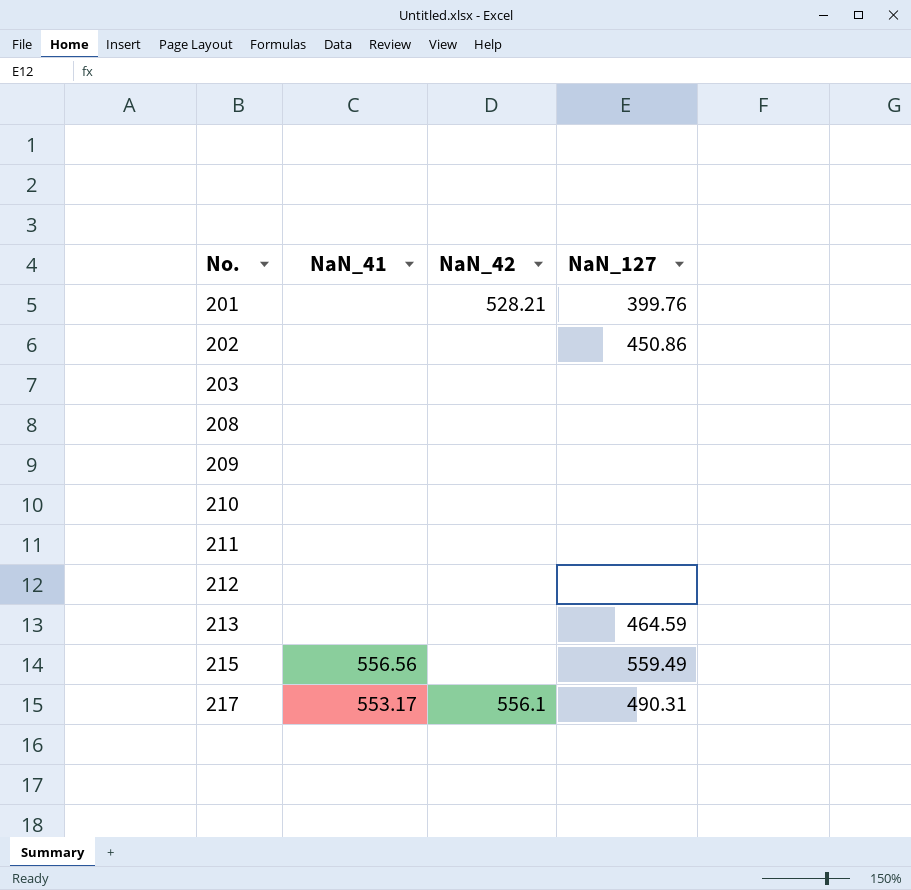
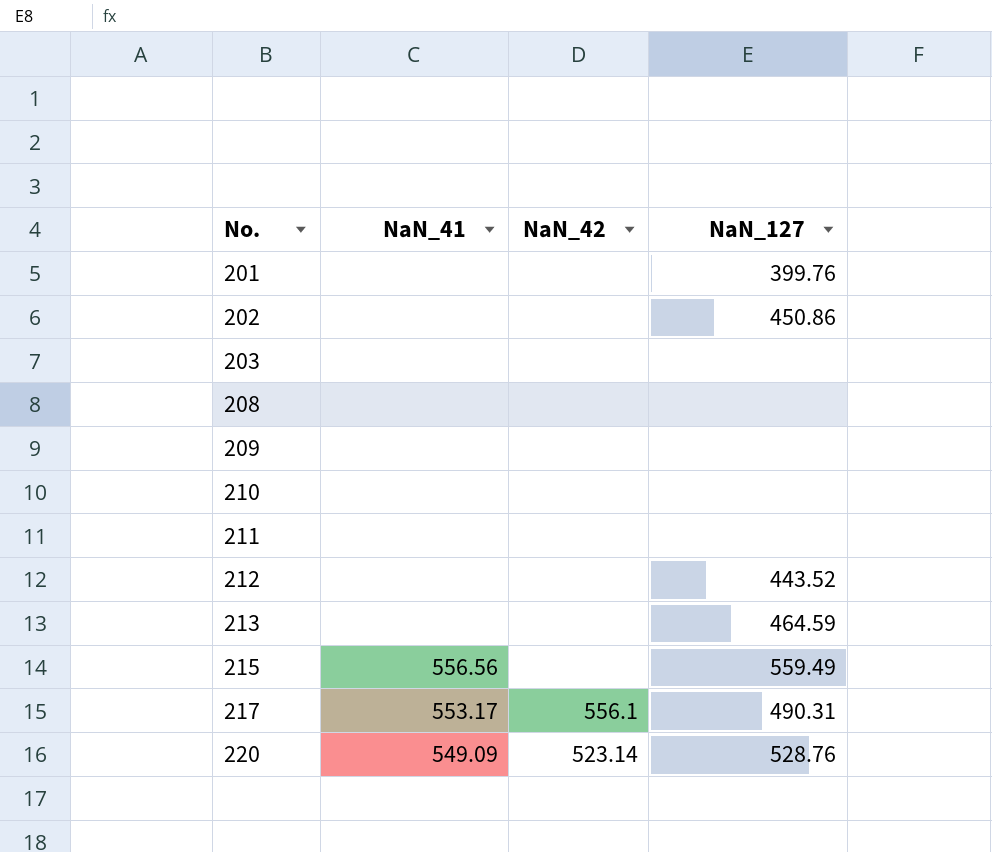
201 | NaN_42: 528.21 -> none
212 | NaN_127: none -> 443.52
row 220: none -> 549.09 | 523.14 | 528.76

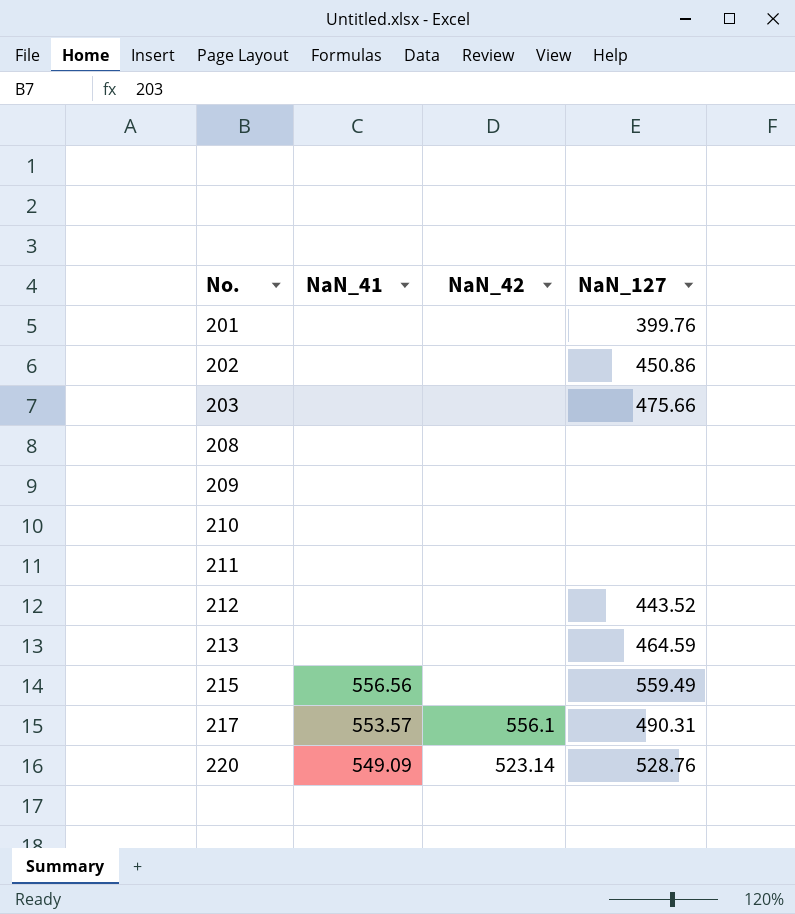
203 | NaN_127: none -> 475.66
217 | NaN_41: 553.17 -> 553.57

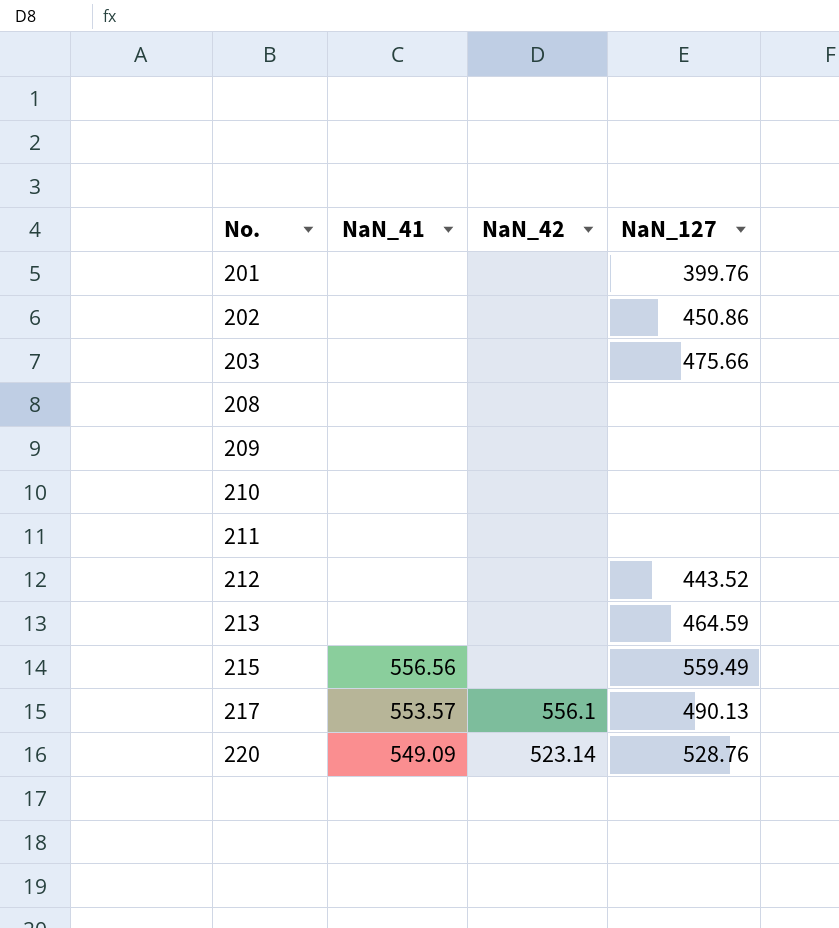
217 | NaN_127: 490.31 -> 490.13

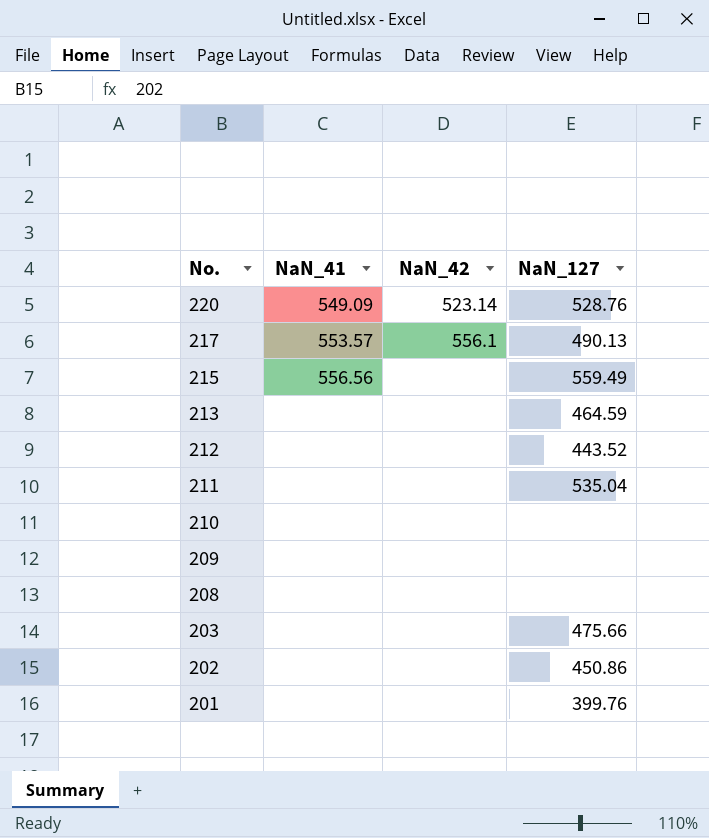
row order: No. ascending -> No. descending
211 | NaN_127: none -> 535.04

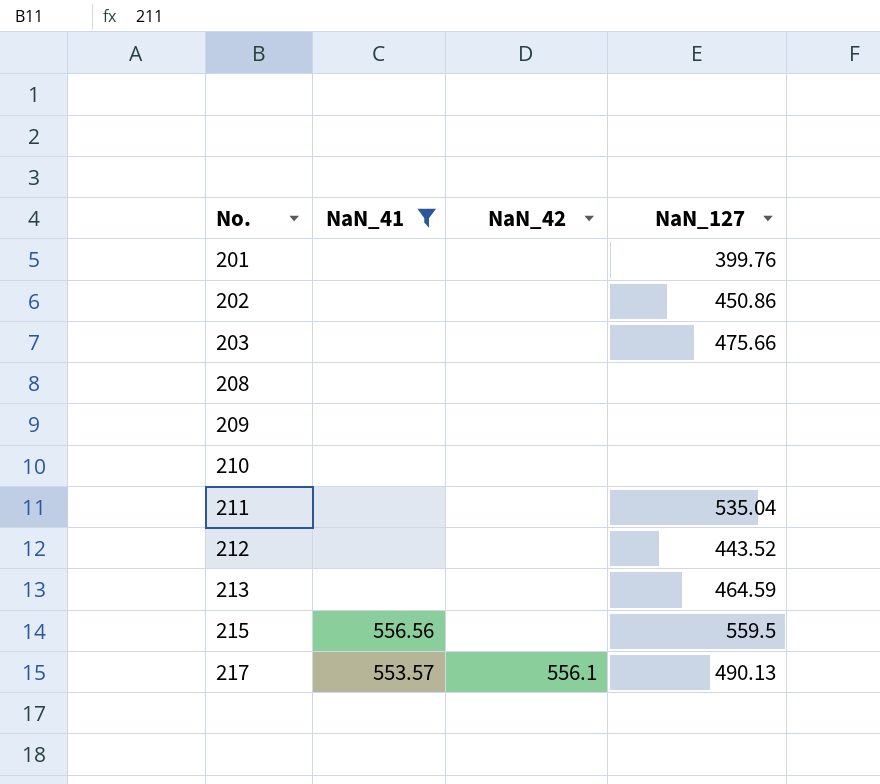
filter: none -> NaN_41 != 549.09
row order: No. descending -> No. ascending
215 | NaN_127: 559.49 -> 559.5

